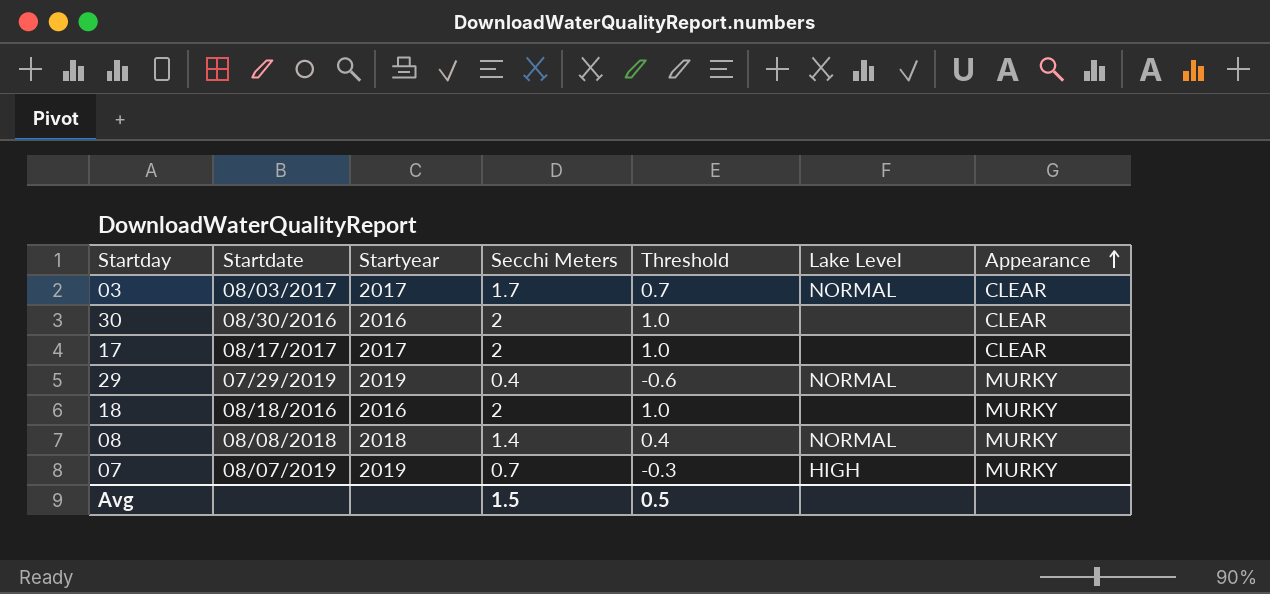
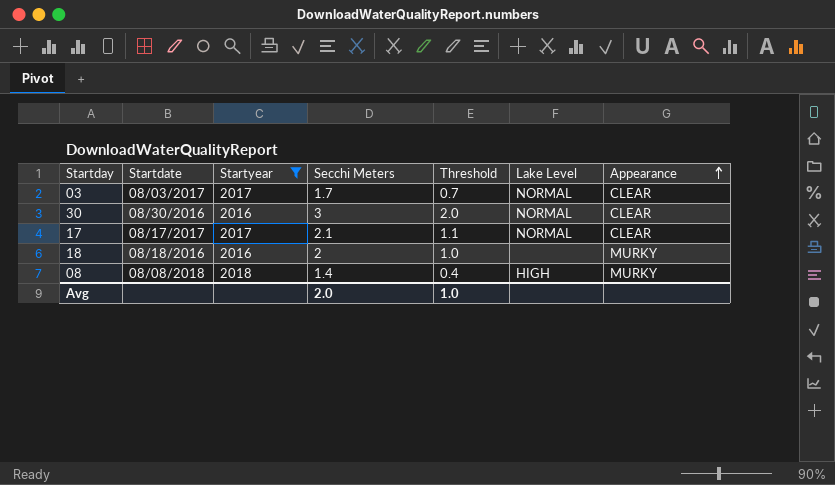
filter: none -> Startyear != 2019
30 | Secchi Meters: 2 -> 3
30 | Threshold: 1.0 -> 2.0
30 | Lake Level: none -> NORMAL
17 | Secchi Meters: 2 -> 2.1
17 | Threshold: 1.0 -> 1.1
17 | Lake Level: none -> NORMAL
08 | Lake Level: NORMAL -> HIGH
Avg | Secchi Meters: 1.5 -> 2.0
Avg | Threshold: 0.5 -> 1.0

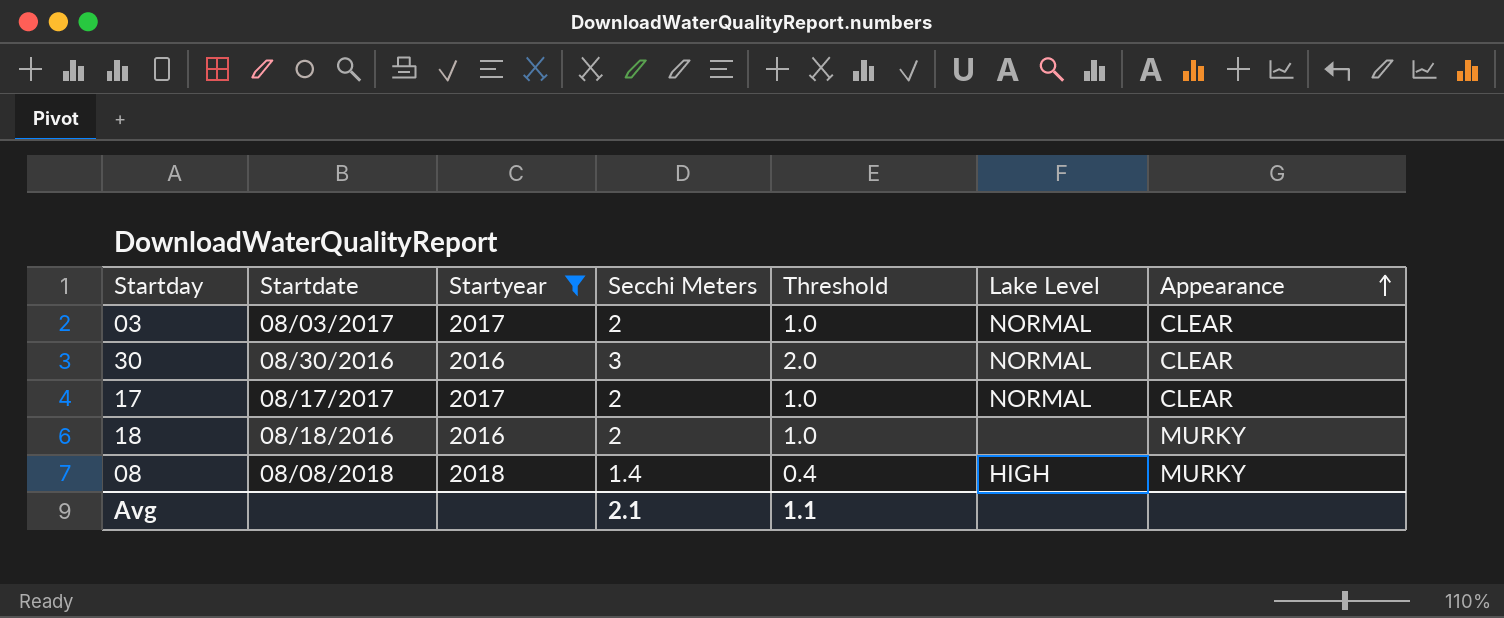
03 | Secchi Meters: 1.7 -> 2
03 | Threshold: 0.7 -> 1.0
17 | Secchi Meters: 2.1 -> 2
17 | Threshold: 1.1 -> 1.0
Avg | Secchi Meters: 2.0 -> 2.1
Avg | Threshold: 1.0 -> 1.1

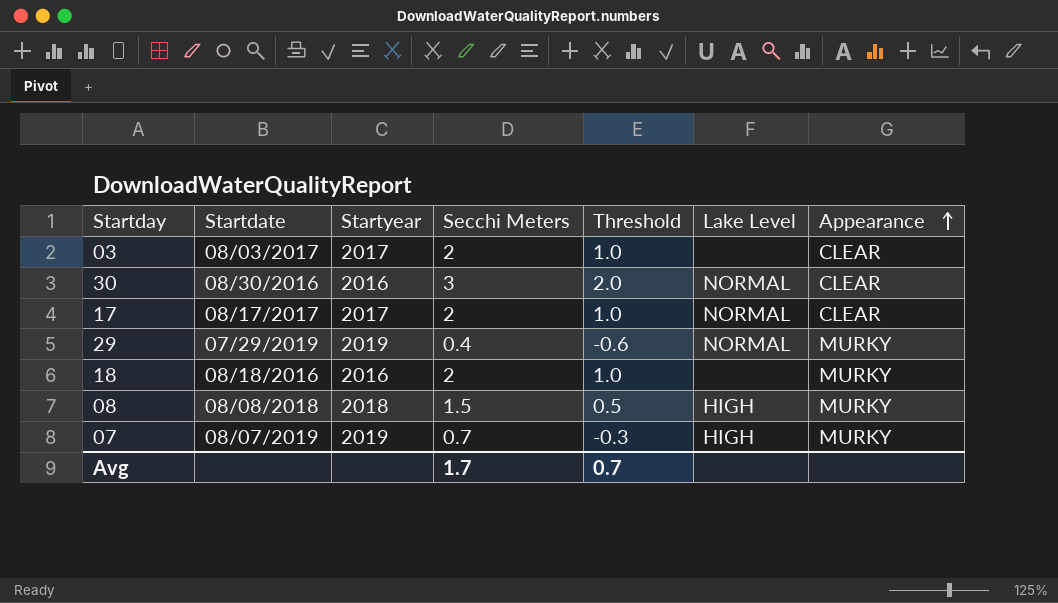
filter: Startyear != 2019 -> none
03 | Lake Level: NORMAL -> none
08 | Secchi Meters: 1.4 -> 1.5
08 | Threshold: 0.4 -> 0.5
Avg | Secchi Meters: 2.1 -> 1.7
Avg | Threshold: 1.1 -> 0.7

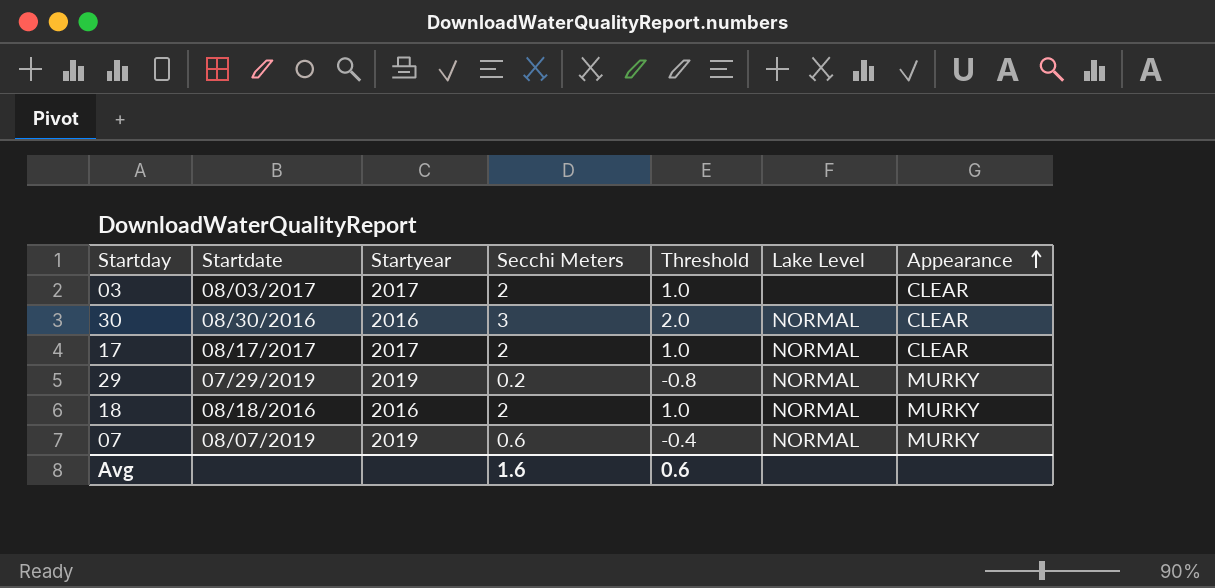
row 08: 08/08/2018 | 2018 | 1.5 | 0.5 | HIGH | MURKY -> none
29 | Secchi Meters: 0.4 -> 0.2
29 | Threshold: -0.6 -> -0.8
18 | Lake Level: none -> NORMAL
07 | Secchi Meters: 0.7 -> 0.6
07 | Threshold: -0.3 -> -0.4
07 | Lake Level: HIGH -> NORMAL
Avg | Secchi Meters: 1.7 -> 1.6
Avg | Threshold: 0.7 -> 0.6

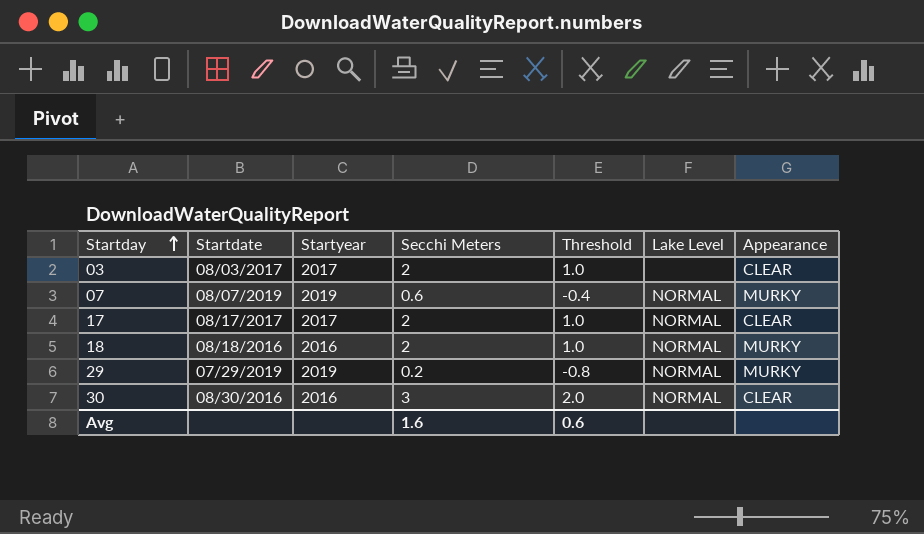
row order: Appearance ascending -> Startday ascending

